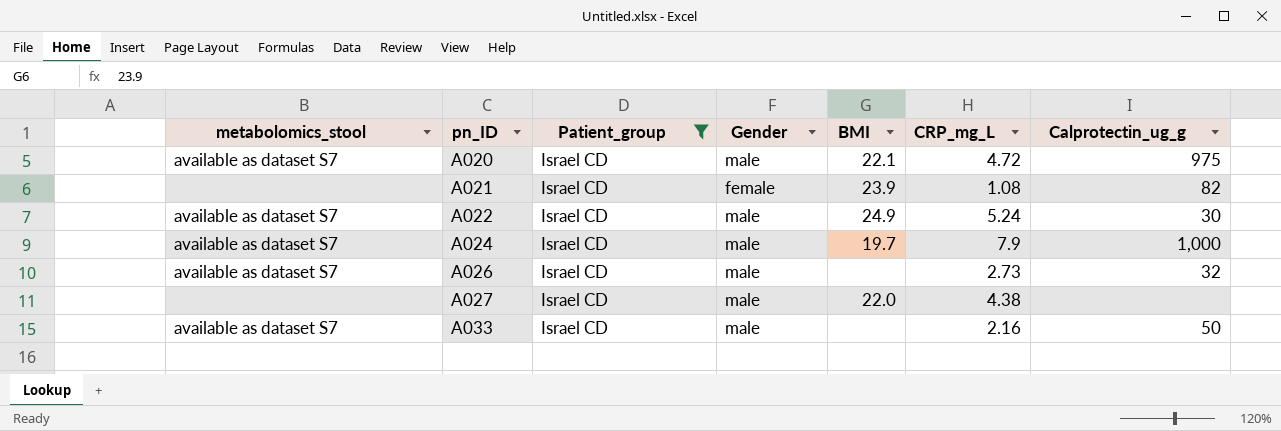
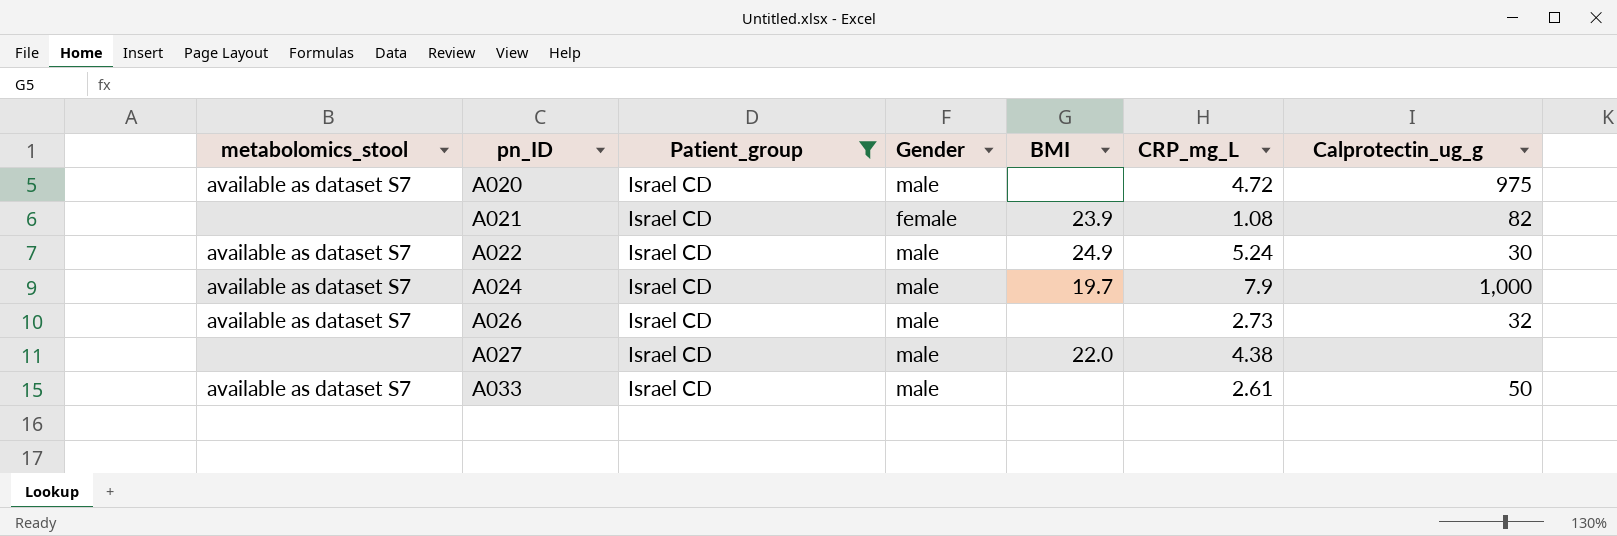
A020 | BMI: 22.1 -> none
A033 | CRP_mg_L: 2.16 -> 2.61

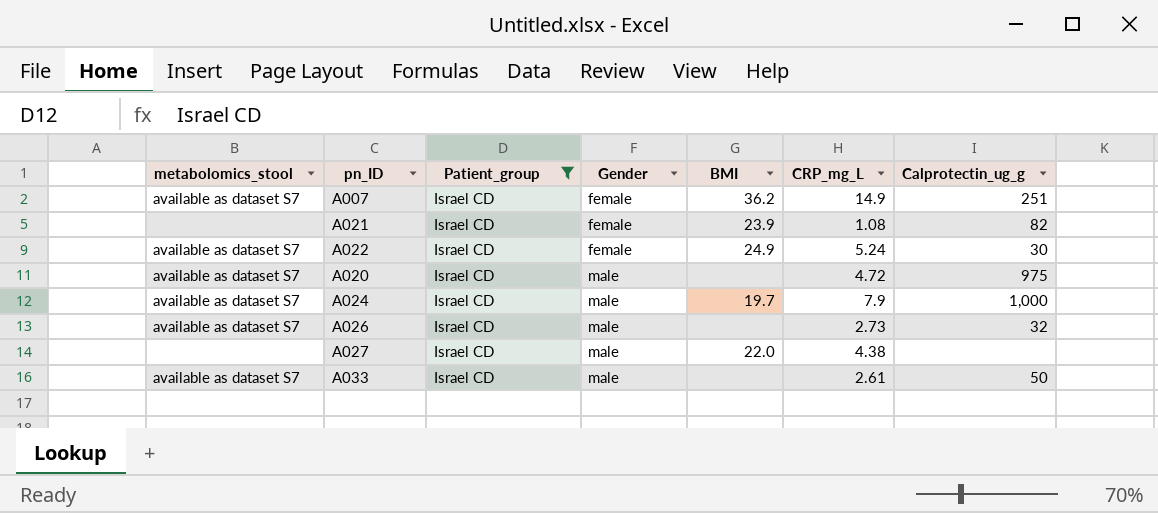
row order: pn_ID ascending -> Gender ascending
row A007: none -> available as dataset S7 | Israel CD | female | 36.2 | 14.9 | 251
A022 | Gender: male -> female

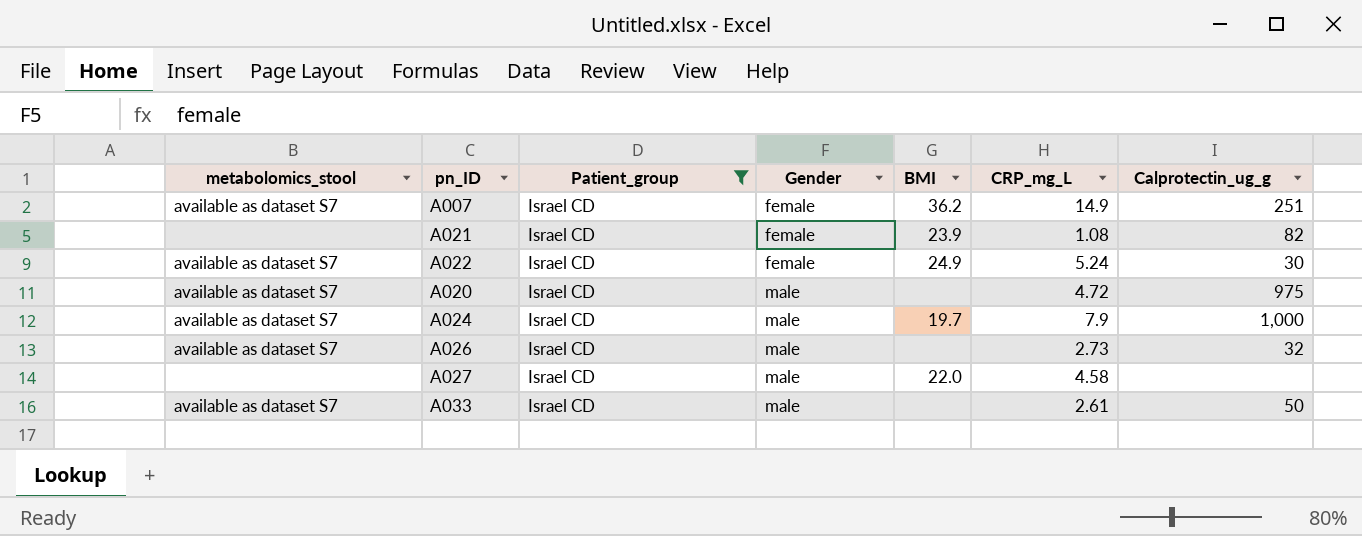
A027 | CRP_mg_L: 4.38 -> 4.58

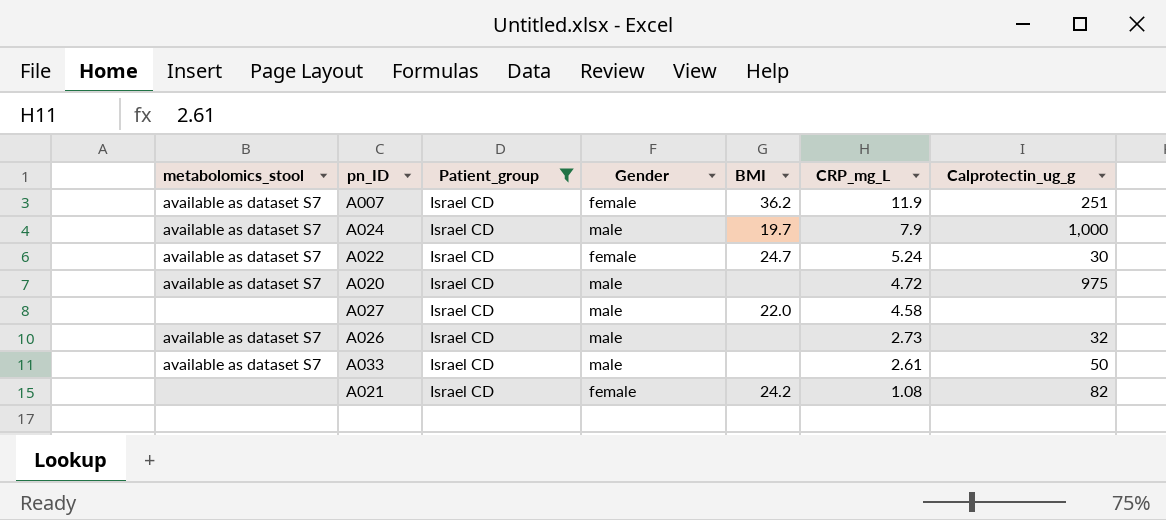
row order: Gender ascending -> CRP_mg_L descending
A007 | CRP_mg_L: 14.9 -> 11.9
A022 | BMI: 24.9 -> 24.7
A021 | BMI: 23.9 -> 24.2

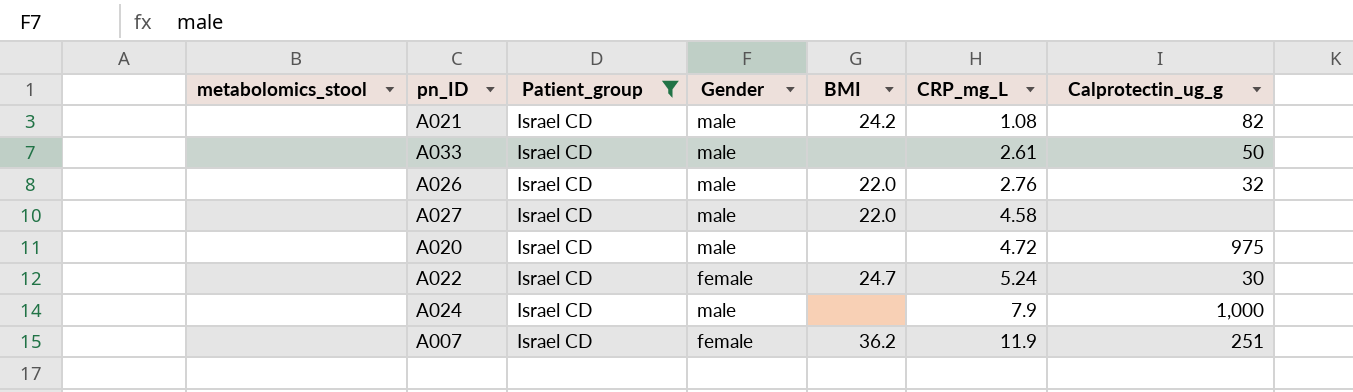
row order: CRP_mg_L descending -> CRP_mg_L ascending
A021 | Gender: female -> male
A033 | metabolomics_stool: available as dataset S7 -> none
A026 | metabolomics_stool: available as dataset S7 -> none
A026 | BMI: none -> 22.0
A026 | CRP_mg_L: 2.73 -> 2.76
A020 | metabolomics_stool: available as dataset S7 -> none
A022 | metabolomics_stool: available as dataset S7 -> none
A024 | metabolomics_stool: available as dataset S7 -> none
A024 | BMI: 19.7 -> none
A007 | metabolomics_stool: available as dataset S7 -> none

